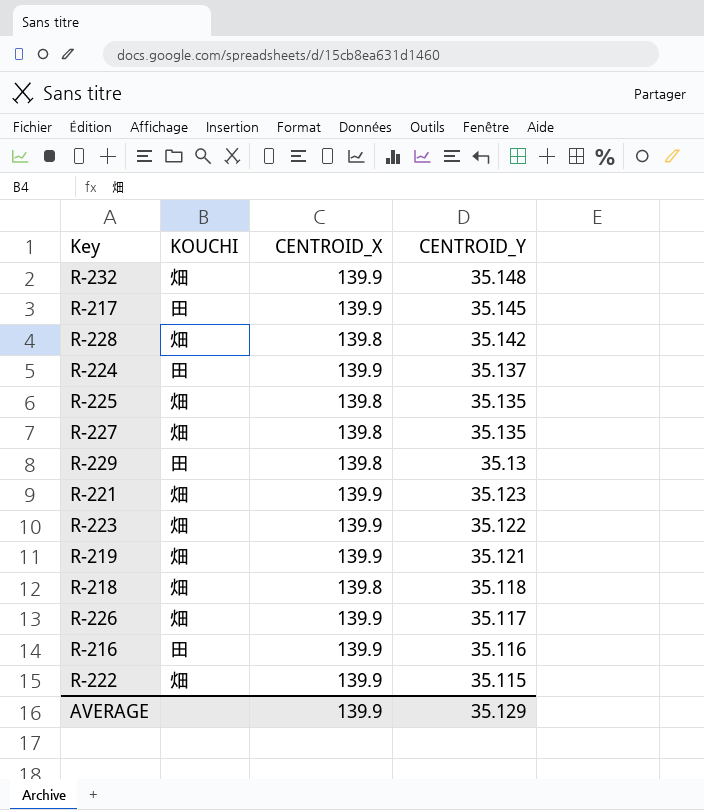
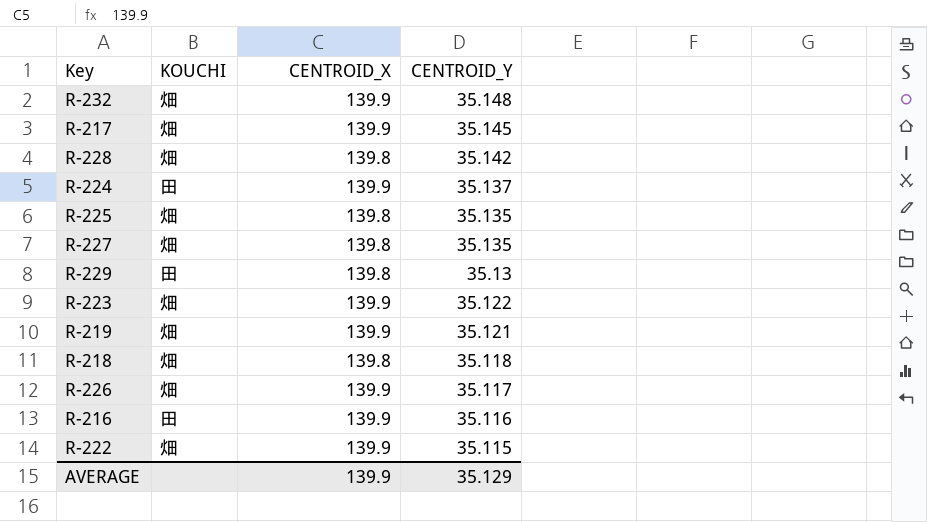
row R-221: 畑 | 139.9 | 35.123 -> none
R-217 | KOUCHI: 田 -> 畑

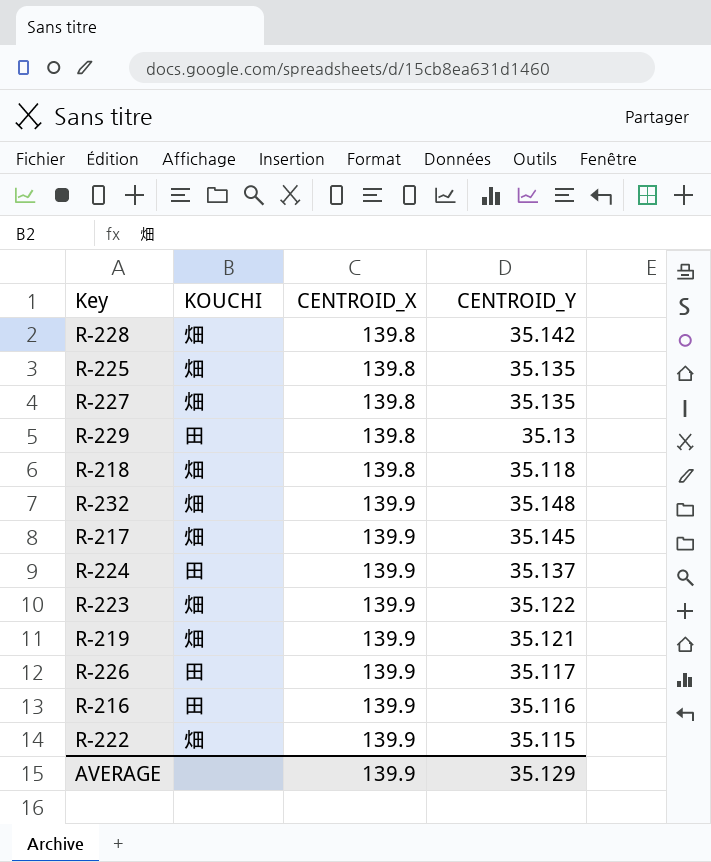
row order: CENTROID_Y descending -> CENTROID_X ascending
R-226 | KOUCHI: 畑 -> 田

